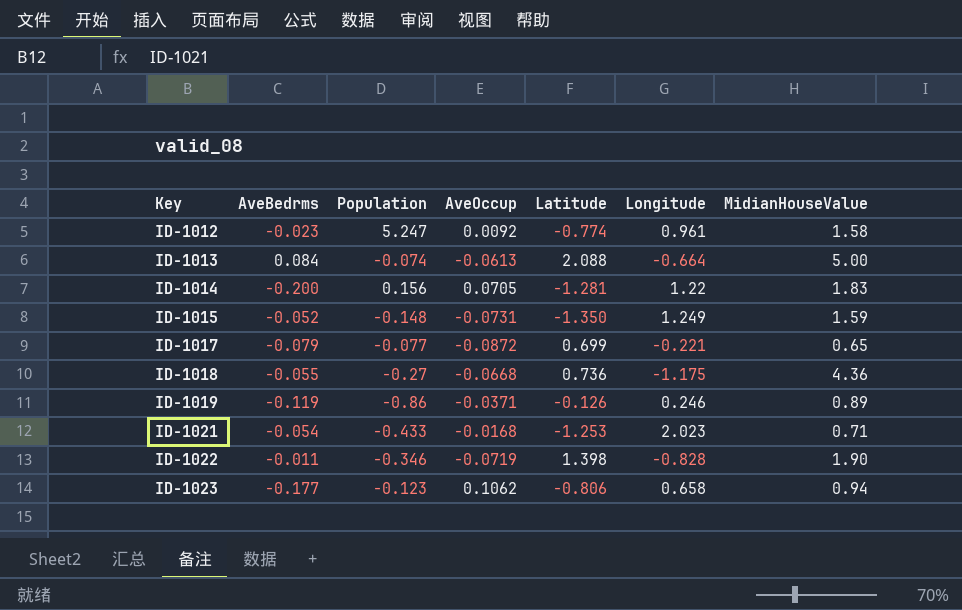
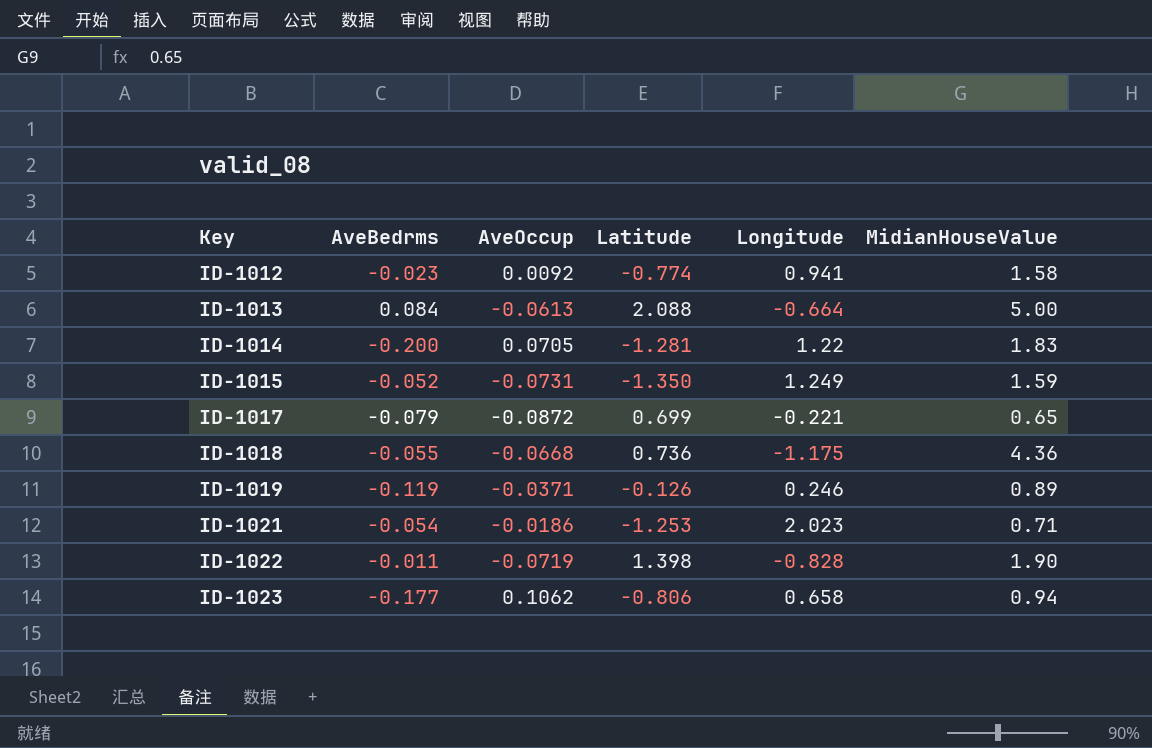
column Population | position: 3 -> none
ID-1012 | Longitude: 0.961 -> 0.941
ID-1021 | AveOccup: -0.0168 -> -0.0186

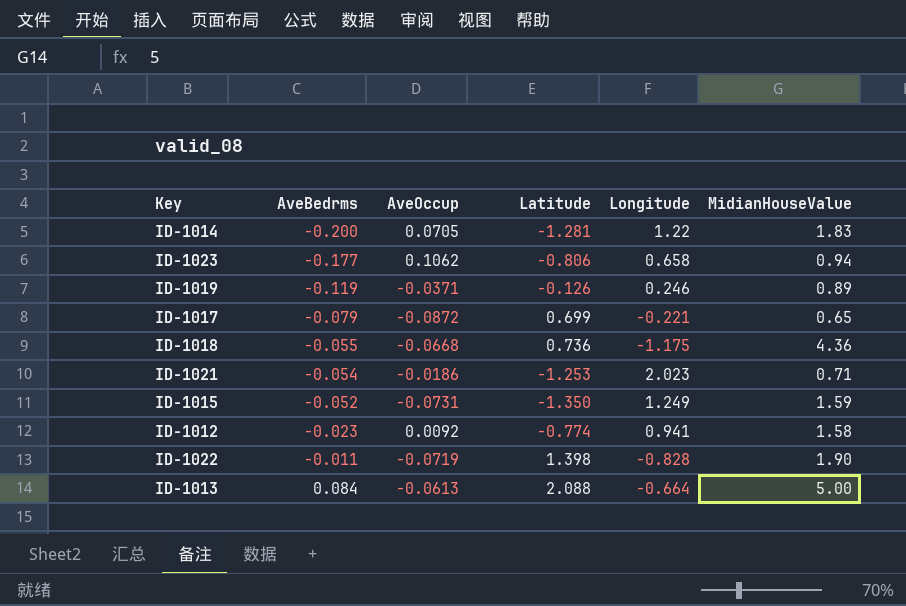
row order: Key ascending -> AveBedrms ascending

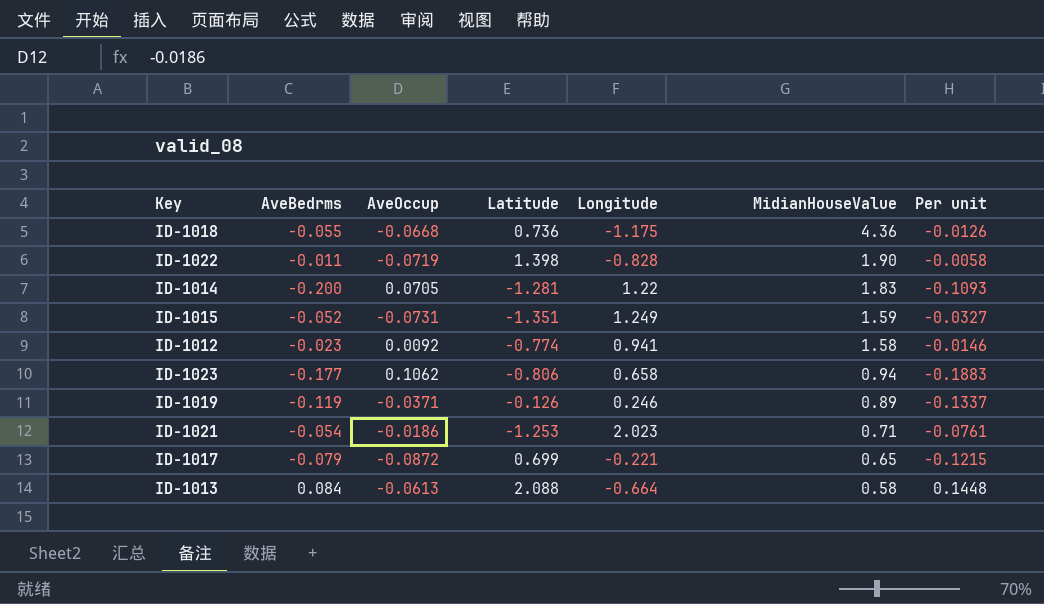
row order: AveBedrms ascending -> MidianHouseValue descending
column Per unit | formula: none -> [AveBedrms] / [MidianHouseValue]
ID-1015 | Latitude: -1.350 -> -1.351
ID-1013 | MidianHouseValue: 5.00 -> 0.58

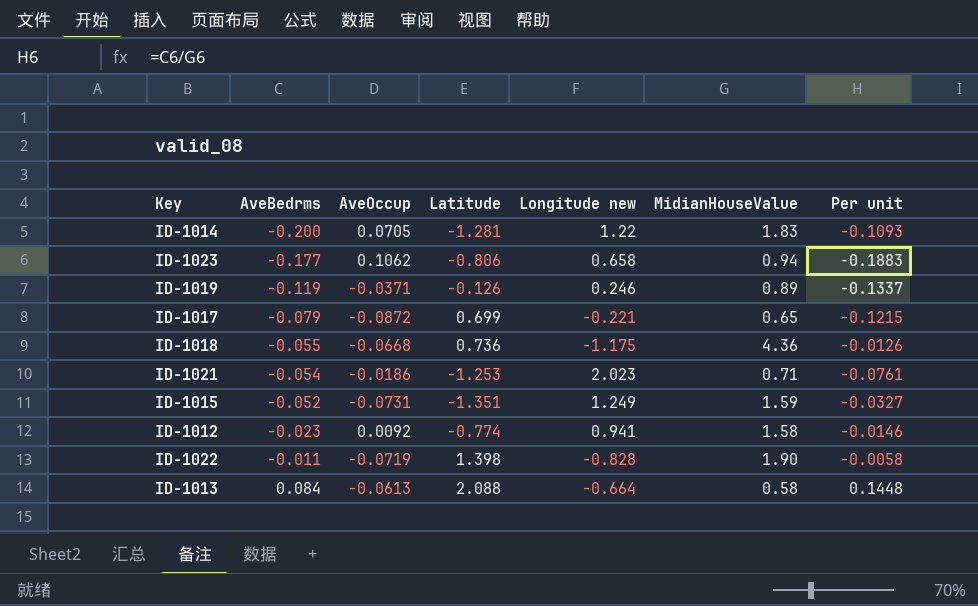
row order: MidianHouseValue descending -> AveBedrms ascending
column name: Longitude -> Longitude new

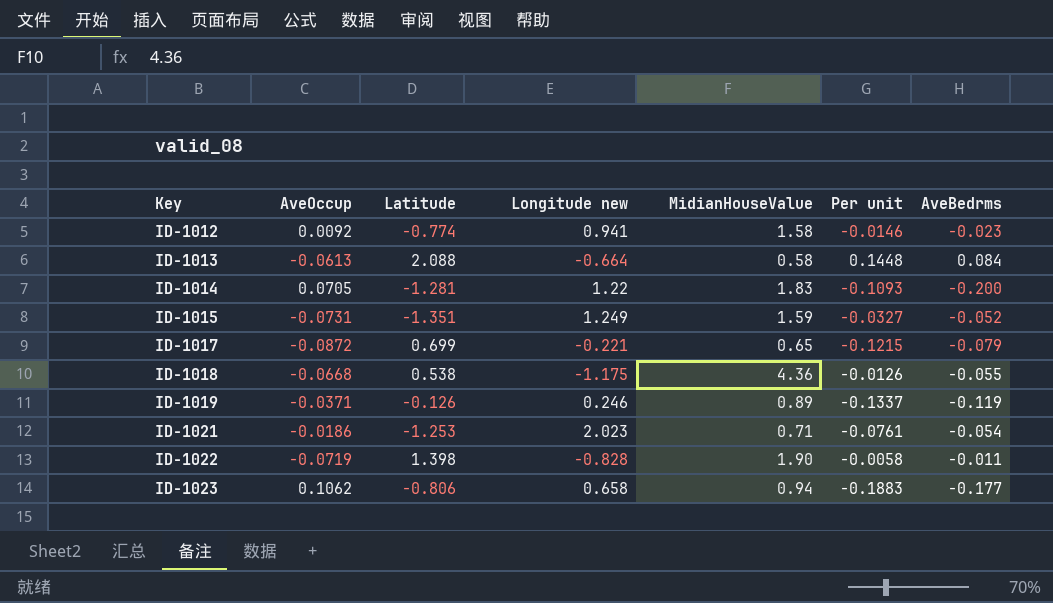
row order: AveBedrms ascending -> Key ascending
column AveBedrms | position: 2 -> 7
ID-1018 | Latitude: 0.736 -> 0.538

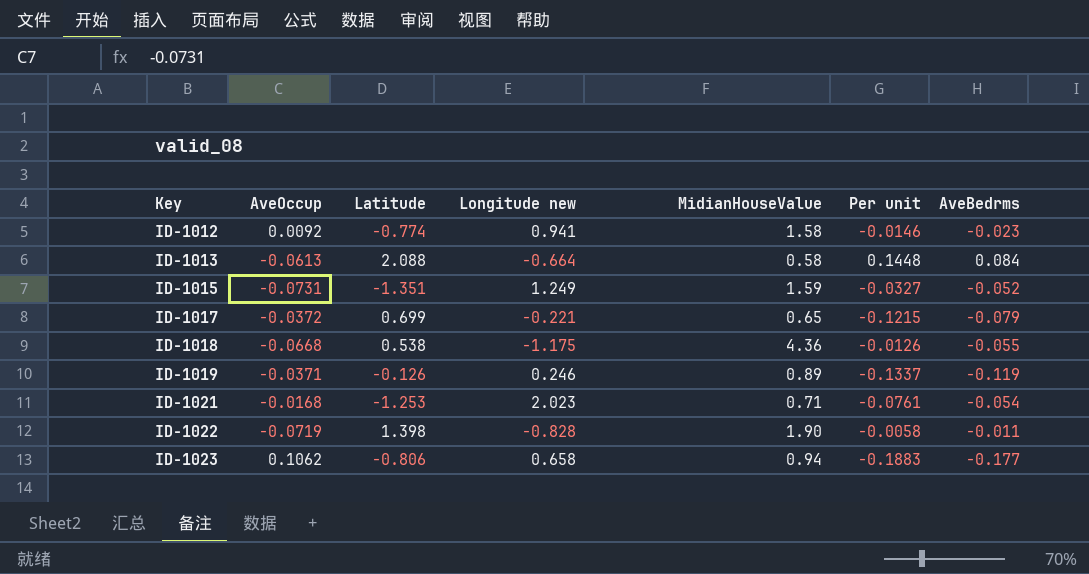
row ID-1014: 0.0705 | -1.281 | 1.22 | 1.83 | -0.1093 | -0.200 -> none
ID-1017 | AveOccup: -0.0872 -> -0.0372
ID-1021 | AveOccup: -0.0186 -> -0.0168

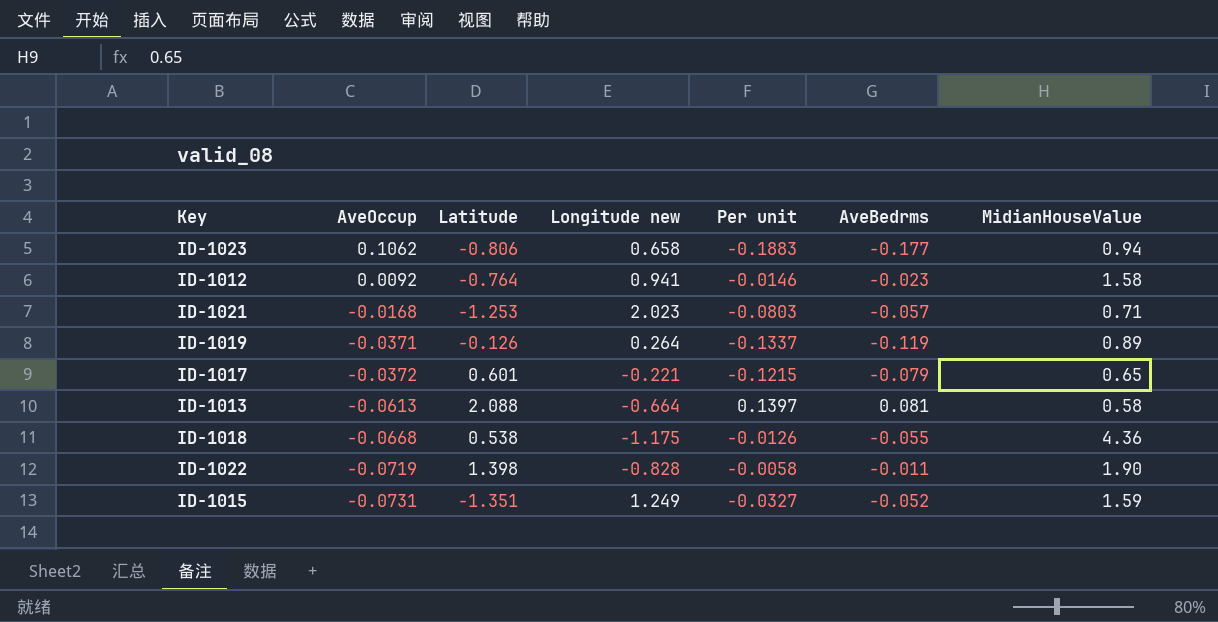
row order: Key ascending -> AveOccup descending
column MidianHouseValue | position: 5 -> 7
ID-1012 | Latitude: -0.774 -> -0.764
ID-1021 | Per unit: -0.0761 -> -0.0803
ID-1021 | AveBedrms: -0.054 -> -0.057
ID-1019 | Longitude new: 0.246 -> 0.264
ID-1017 | Latitude: 0.699 -> 0.601
ID-1013 | Per unit: 0.1448 -> 0.1397
ID-1013 | AveBedrms: 0.084 -> 0.081

